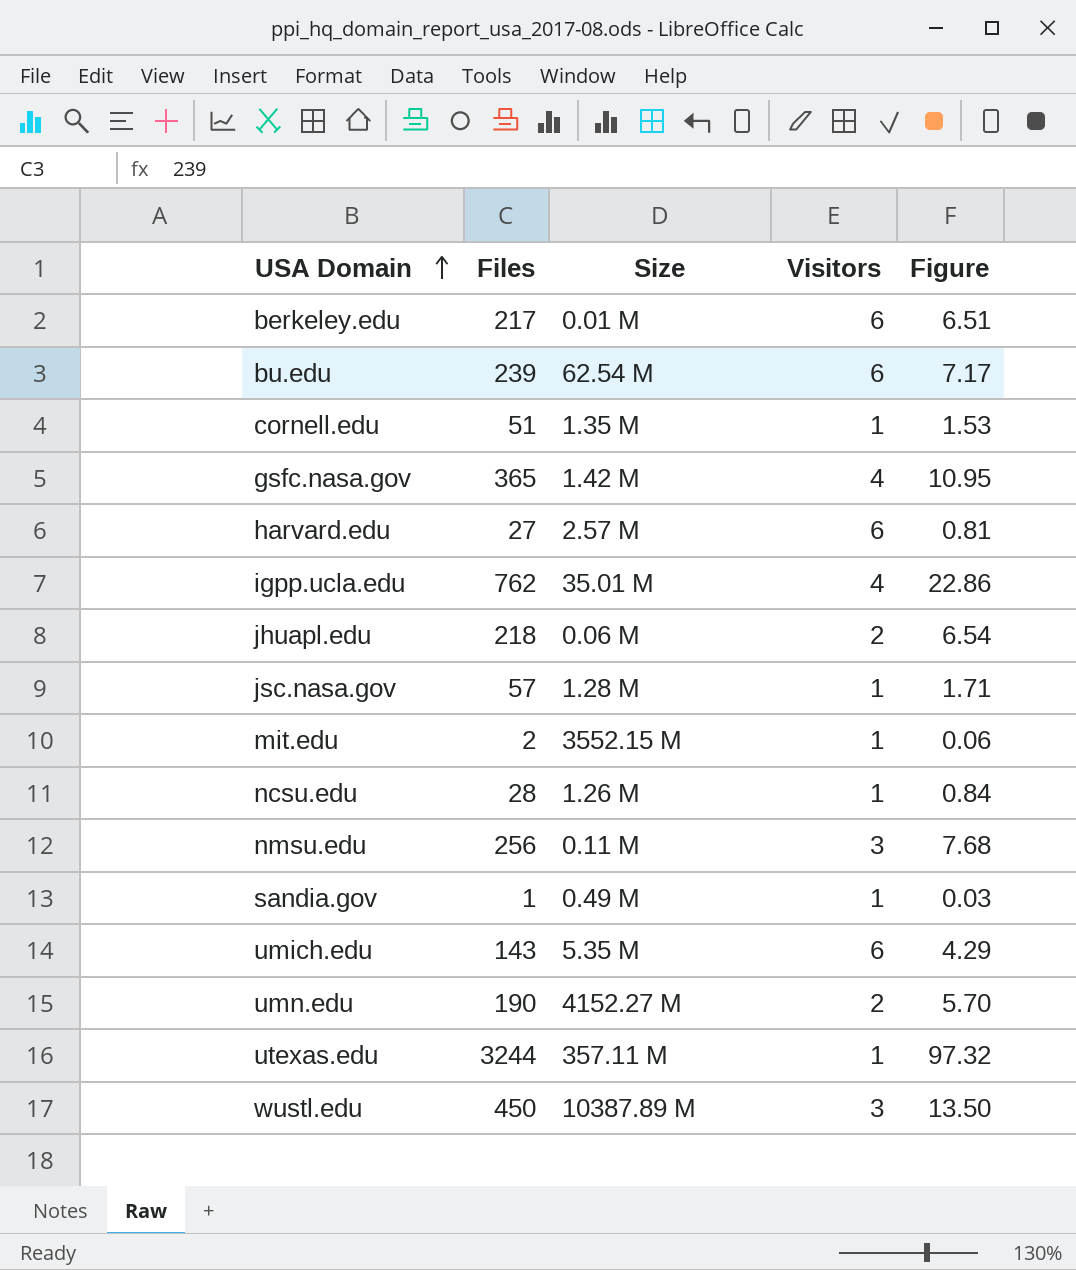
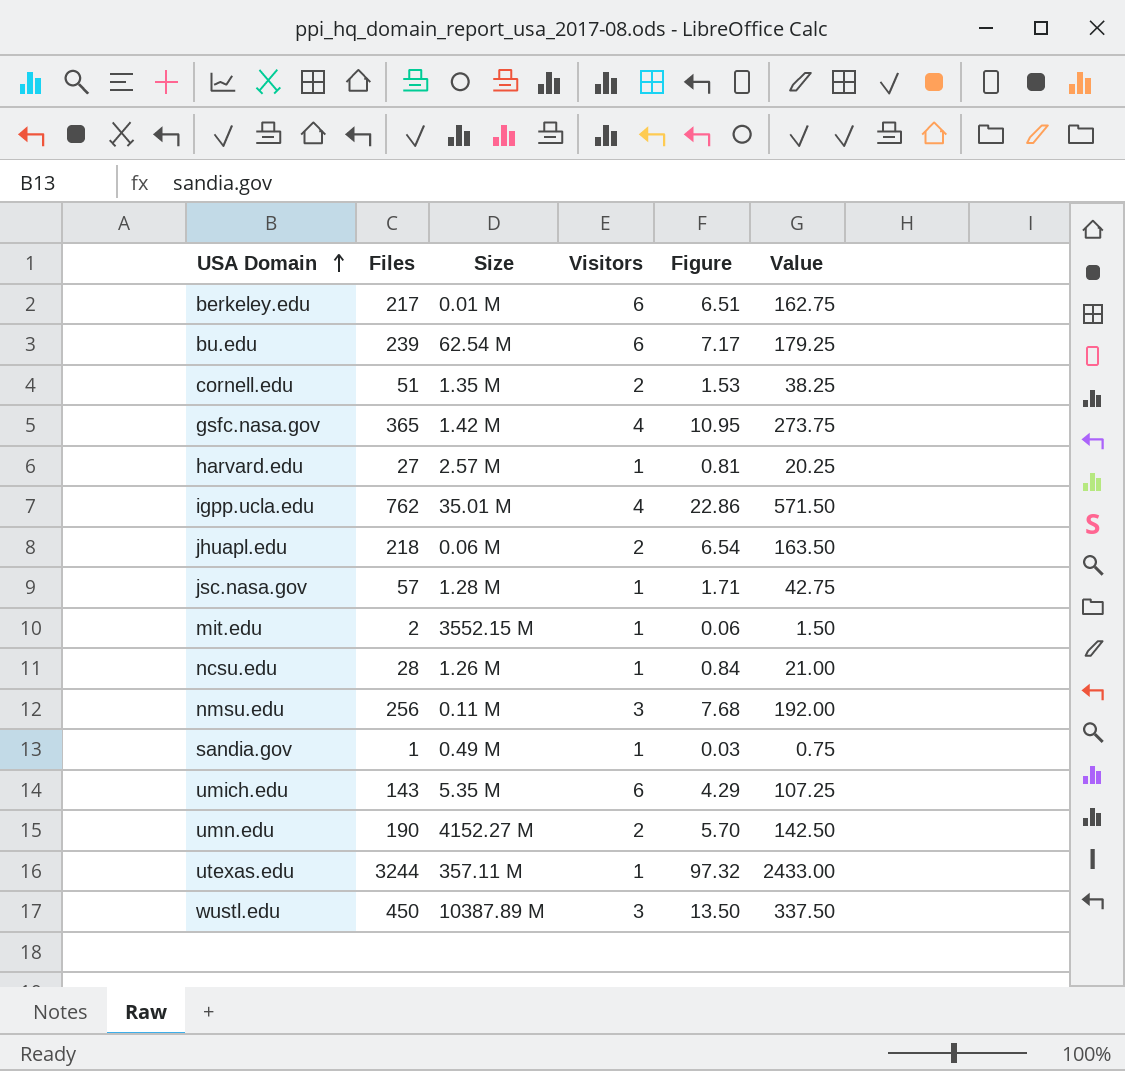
column Value | formula: none -> [Files] * 0.75
cornell.edu | Visitors: 1 -> 2
harvard.edu | Visitors: 6 -> 1

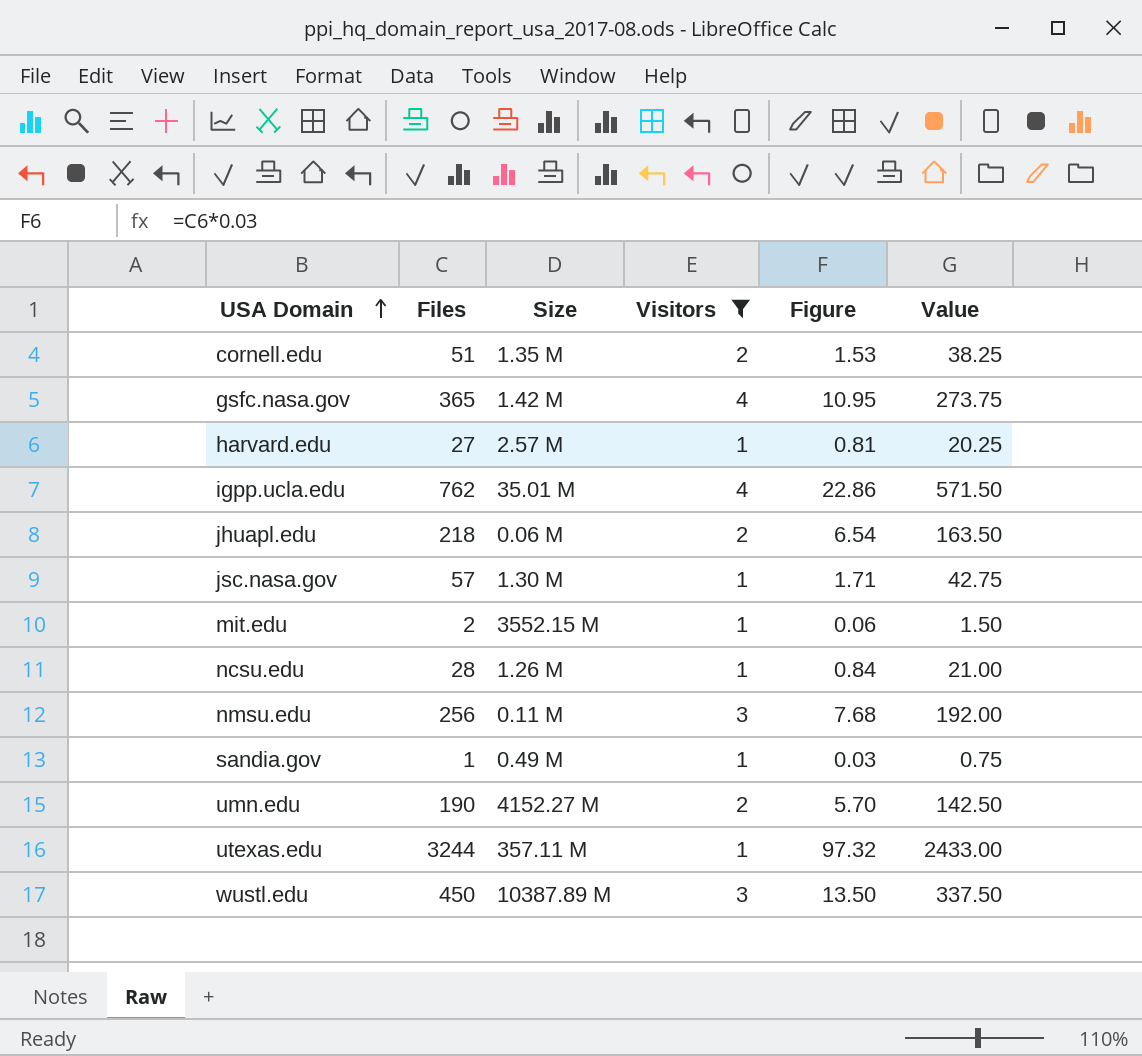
filter: none -> Visitors != 6
jsc.nasa.gov | Size: 1.28 M -> 1.30 M

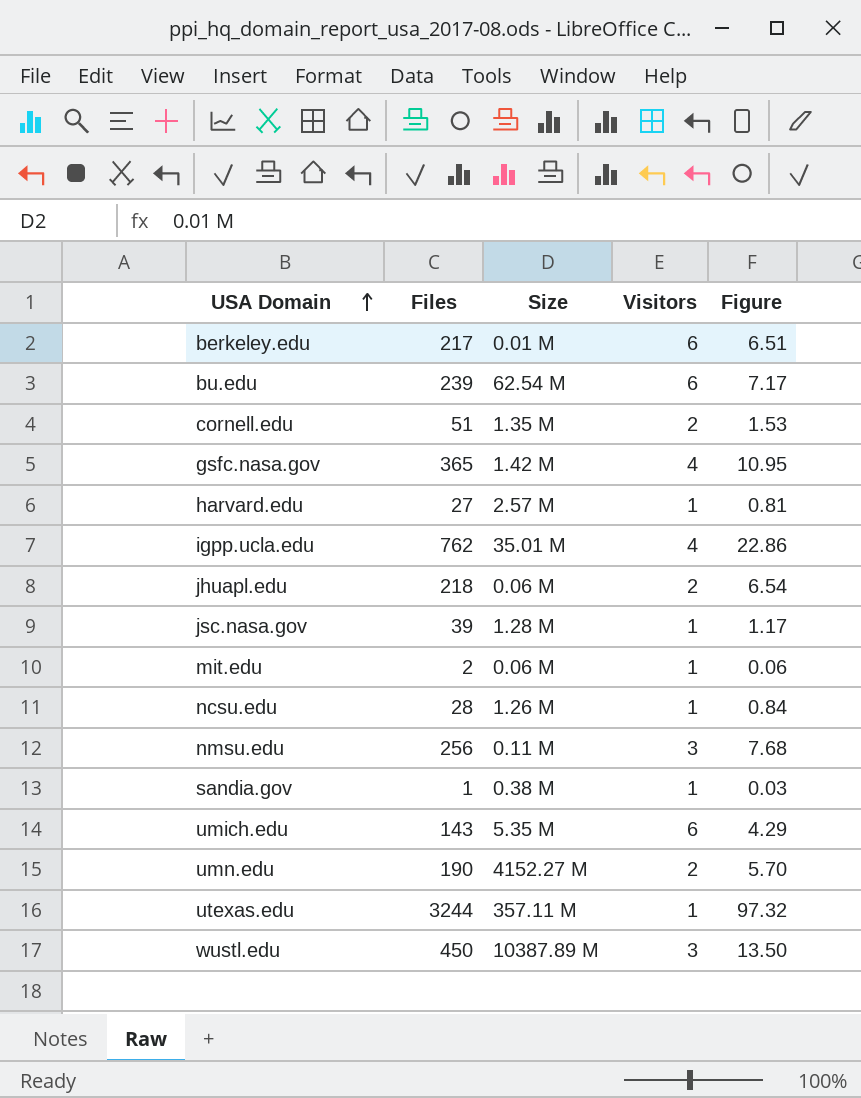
filter: Visitors != 6 -> none
column Value | formula: [Files] * 0.75 -> none
jsc.nasa.gov | Files: 57 -> 39
jsc.nasa.gov | Size: 1.30 M -> 1.28 M
jsc.nasa.gov | Figure: 1.71 -> 1.17
mit.edu | Size: 3552.15 M -> 0.06 M
sandia.gov | Size: 0.49 M -> 0.38 M

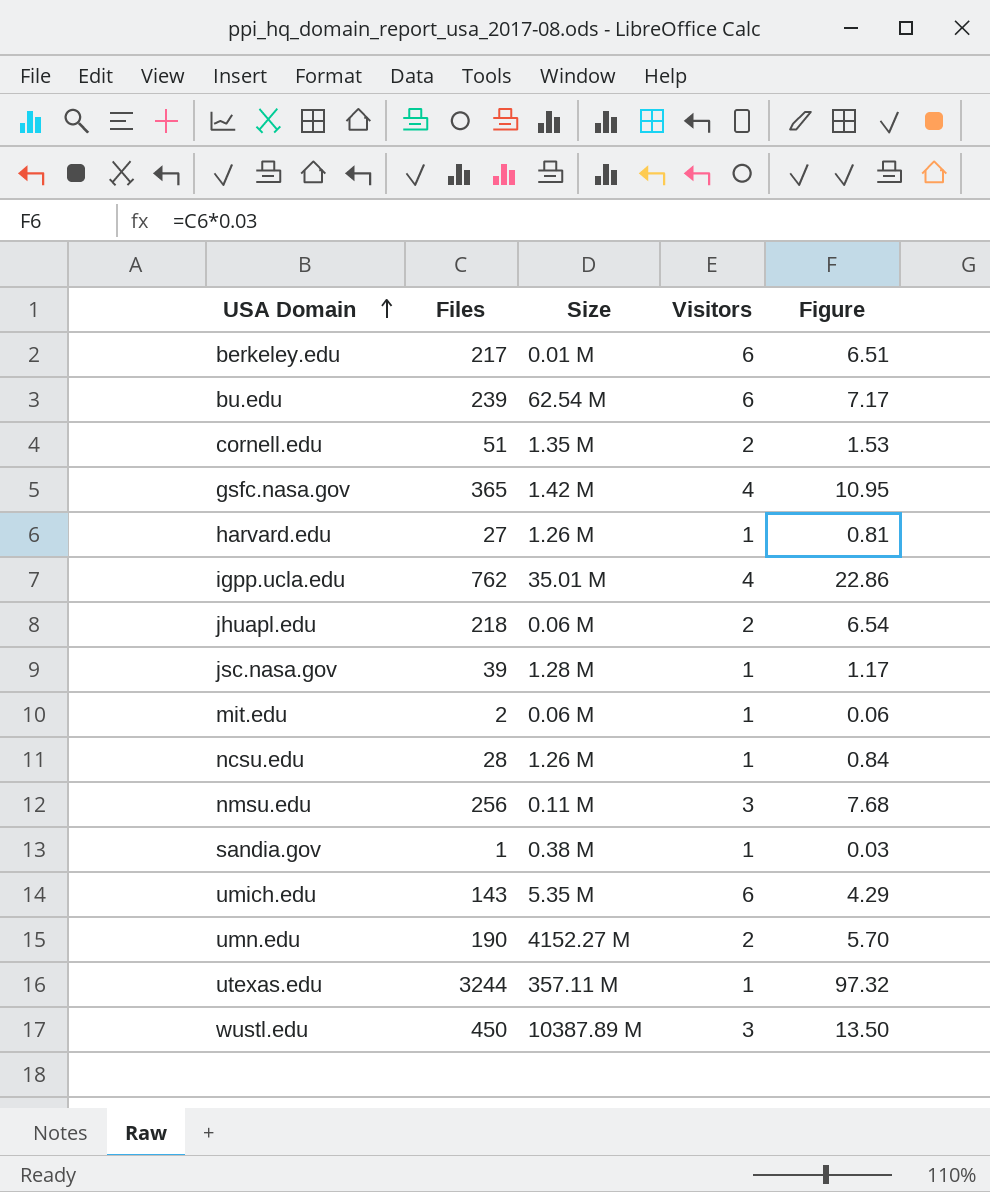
harvard.edu | Size: 2.57 M -> 1.26 M

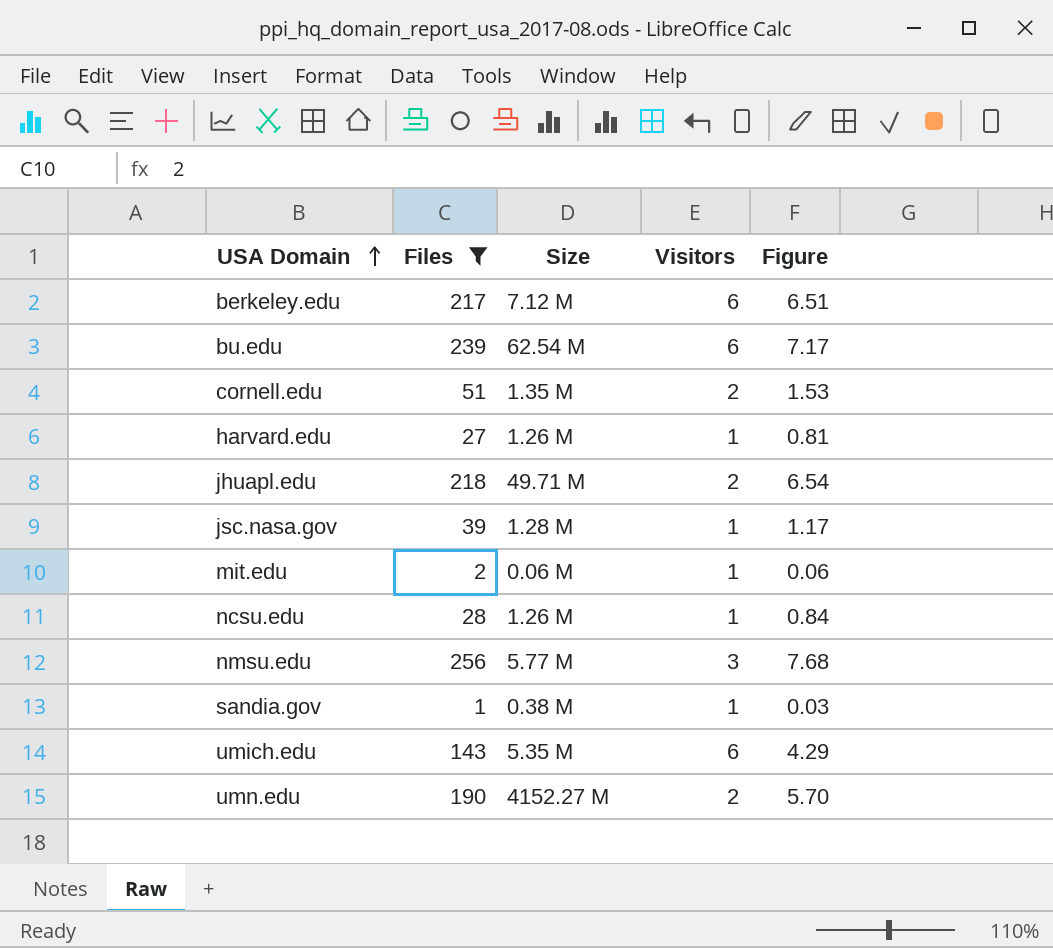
filter: none -> Files <= 256
berkeley.edu | Size: 0.01 M -> 7.12 M
jhuapl.edu | Size: 0.06 M -> 49.71 M
nmsu.edu | Size: 0.11 M -> 5.77 M

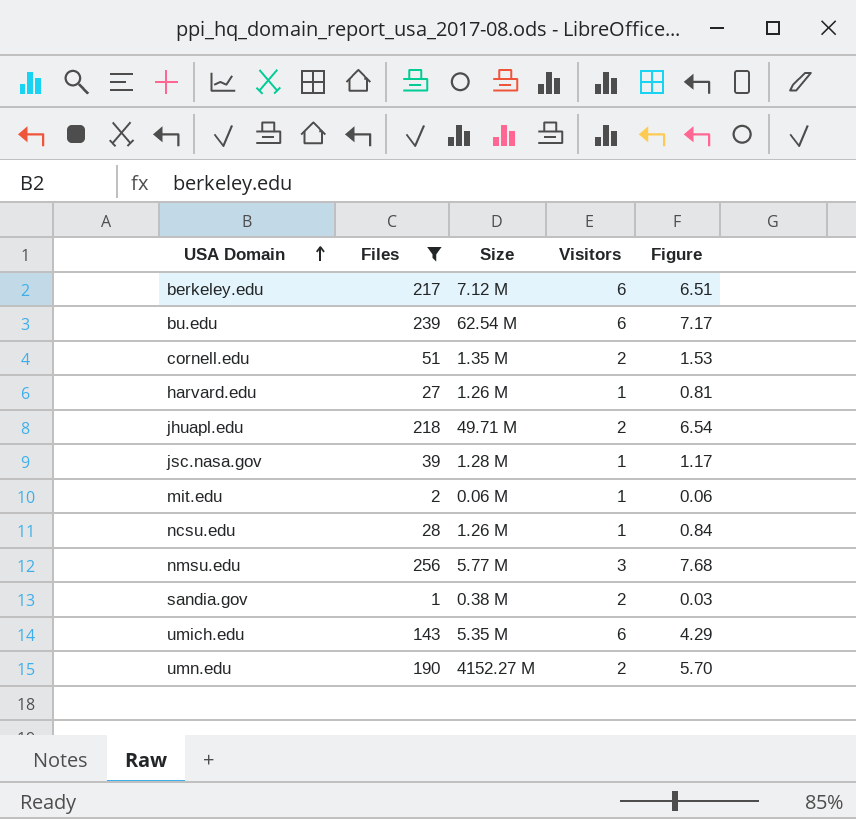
sandia.gov | Visitors: 1 -> 2

